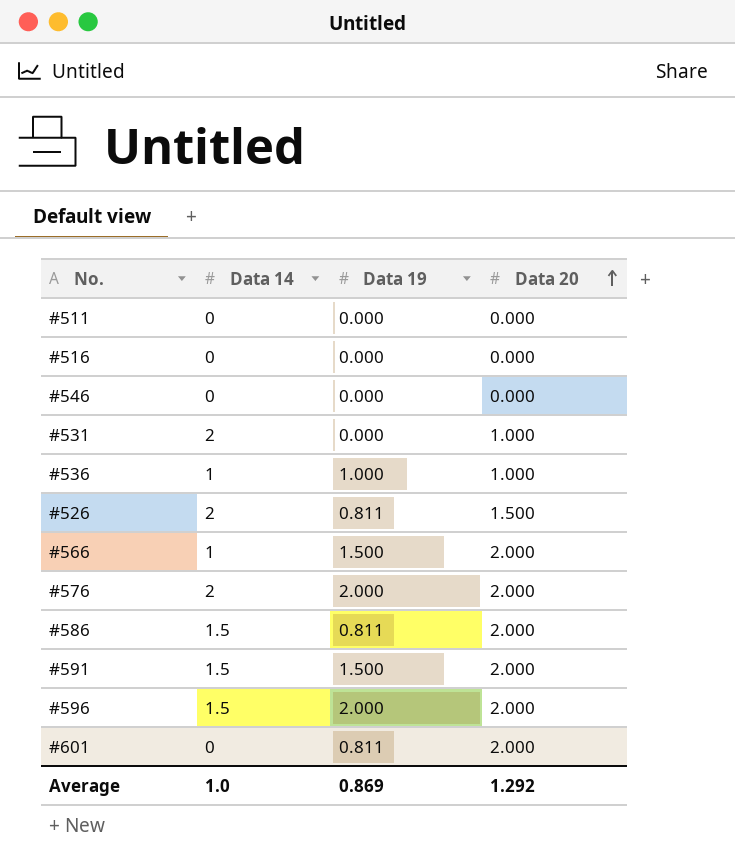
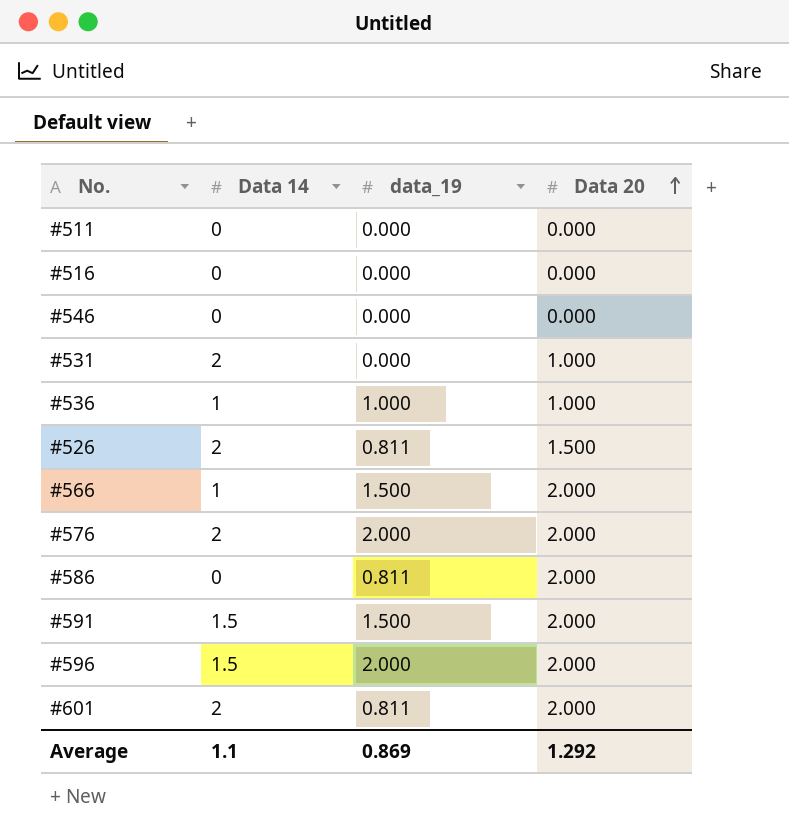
column name: Data 19 -> data_19
#586 | Data 14: 1.5 -> 0
#601 | Data 14: 0 -> 2
Average | Data 14: 1.0 -> 1.1

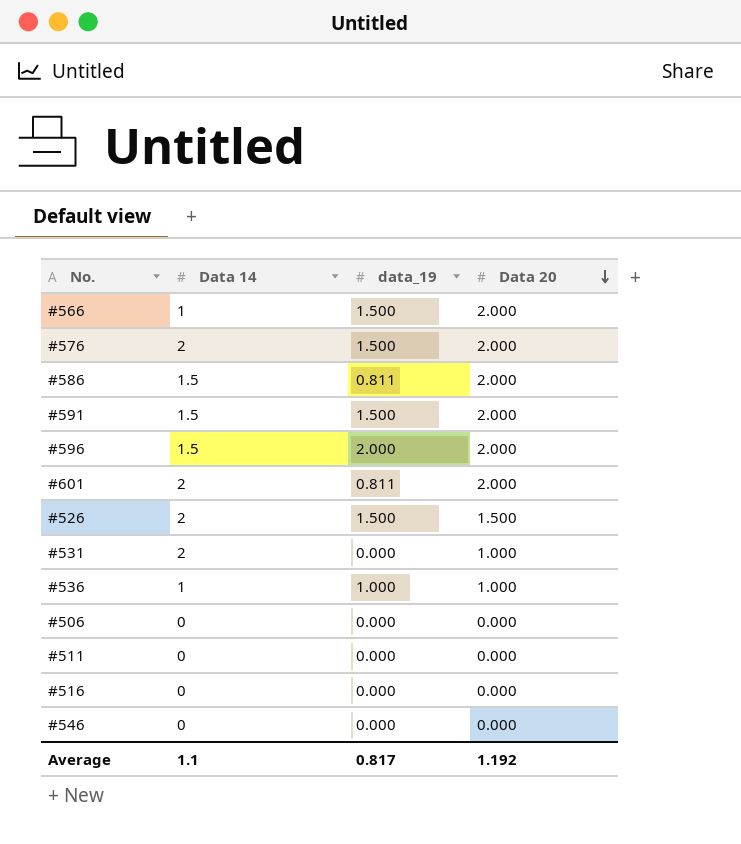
row order: Data 20 ascending -> Data 20 descending
#576 | data_19: 2.000 -> 1.500
#586 | Data 14: 0 -> 1.5
#526 | data_19: 0.811 -> 1.500
row #506: none -> 0 | 0.000 | 0.000
Average | data_19: 0.869 -> 0.817
Average | Data 20: 1.292 -> 1.192

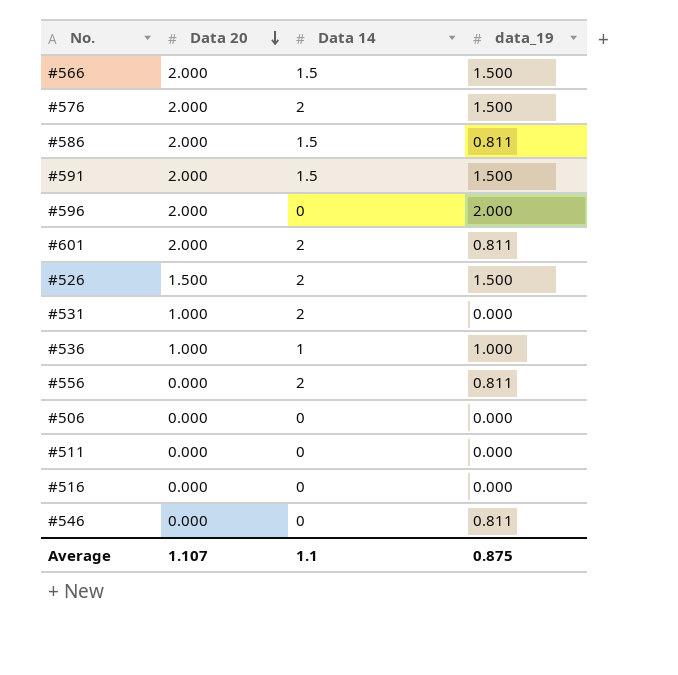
column Data 20 | position: 4 -> 2
#566 | Data 14: 1 -> 1.5
#596 | Data 14: 1.5 -> 0
row #556: none -> 0.000 | 2 | 0.811
#546 | data_19: 0.000 -> 0.811
Average | Data 20: 1.192 -> 1.107
Average | data_19: 0.817 -> 0.875

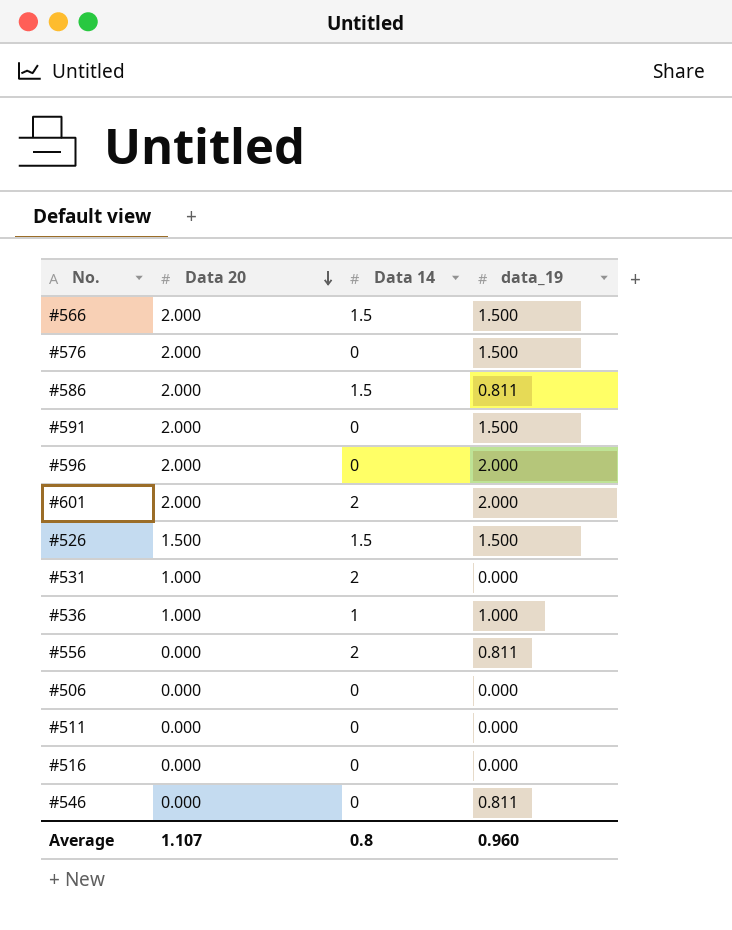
#576 | Data 14: 2 -> 0
#591 | Data 14: 1.5 -> 0
#601 | data_19: 0.811 -> 2.000
#526 | Data 14: 2 -> 1.5
Average | Data 14: 1.1 -> 0.8
Average | data_19: 0.875 -> 0.960

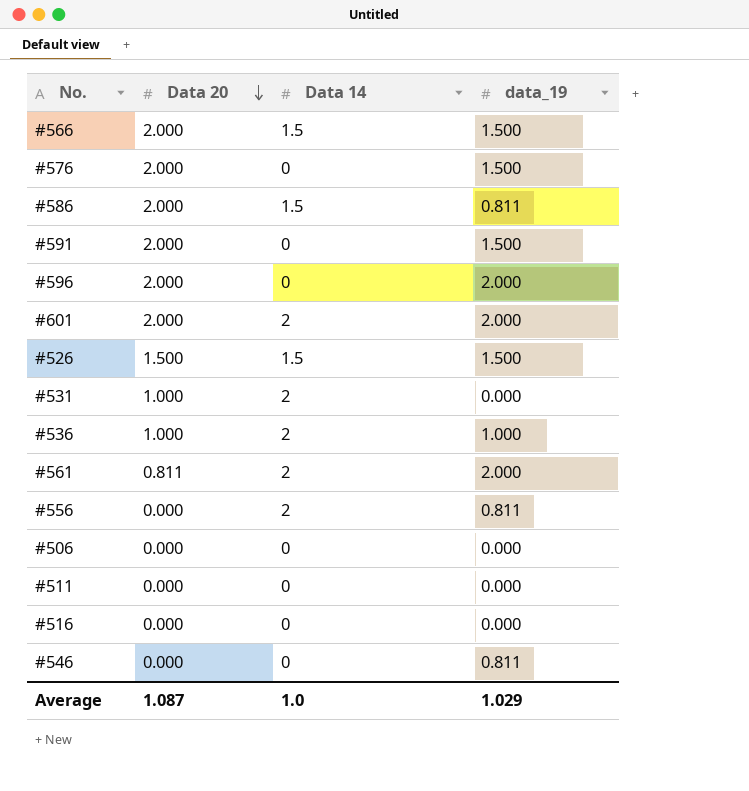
#536 | Data 14: 1 -> 2
row #561: none -> 0.811 | 2 | 2.000
Average | Data 20: 1.107 -> 1.087
Average | Data 14: 0.8 -> 1.0
Average | data_19: 0.960 -> 1.029

